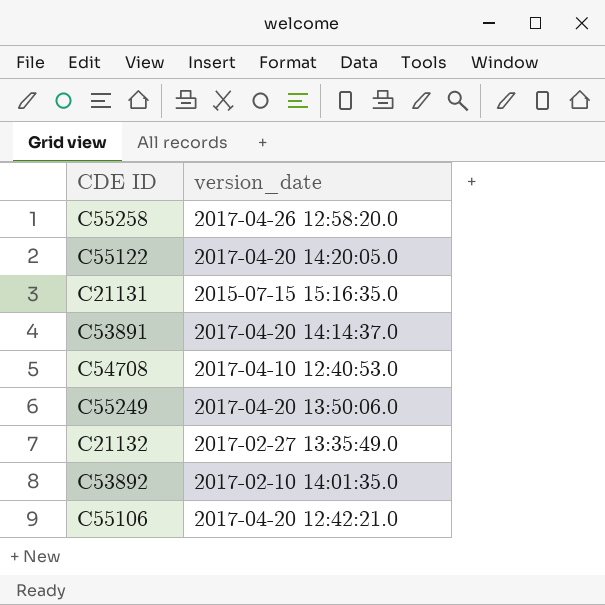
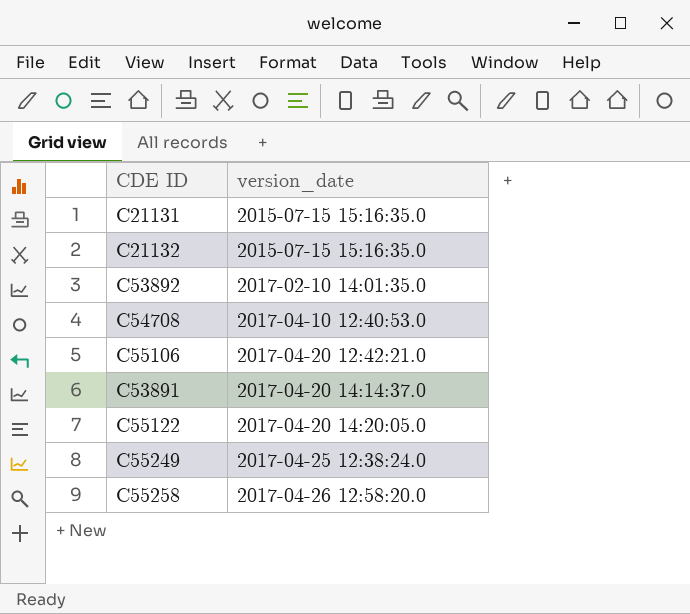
row order: none -> version_date ascending
C21132 | version_date: 2017-02-27 13:35:49.0 -> 2015-07-15 15:16:35.0
C55249 | version_date: 2017-04-20 13:50:06.0 -> 2017-04-25 12:38:24.0

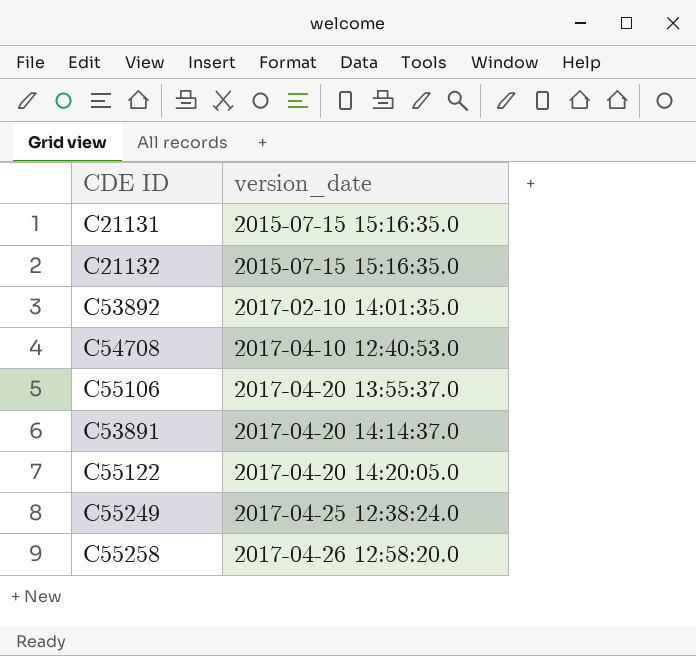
C55106 | version_date: 2017-04-20 12:42:21.0 -> 2017-04-20 13:55:37.0

